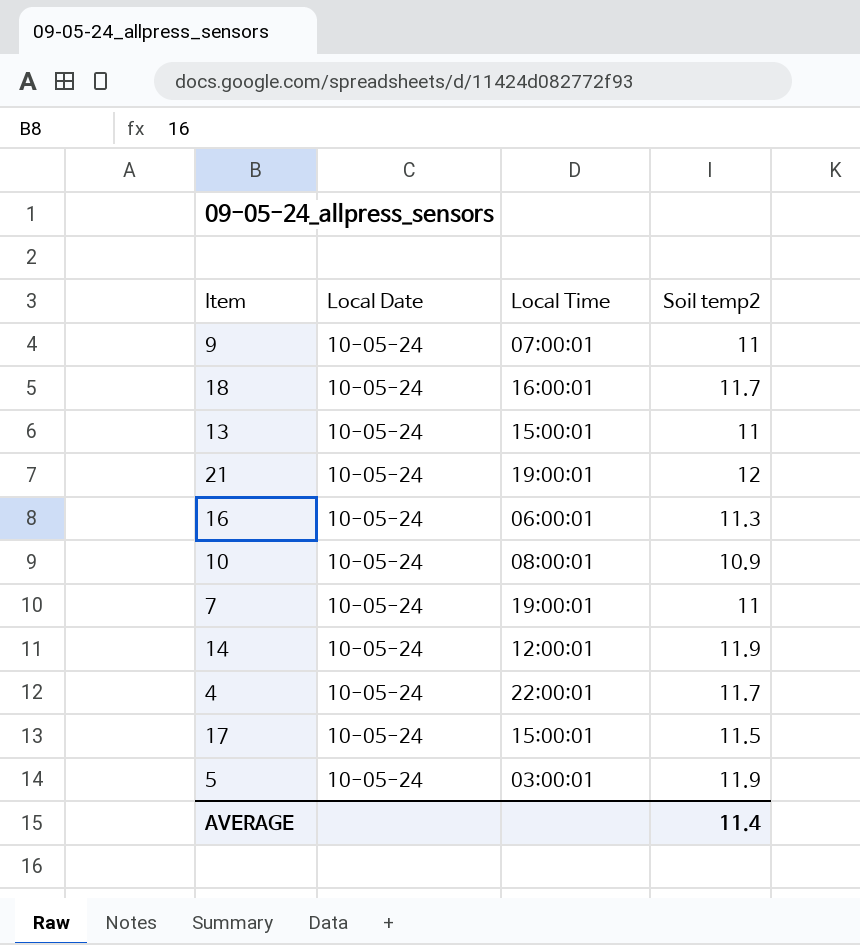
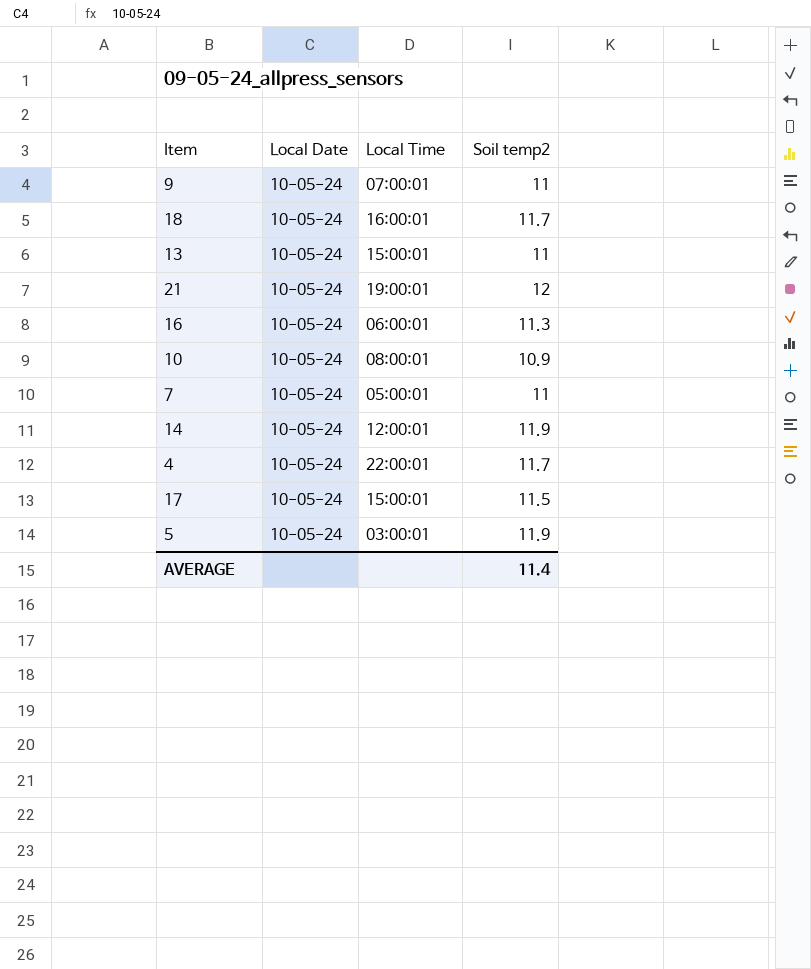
7 | Local Time: 19:00:01 -> 05:00:01

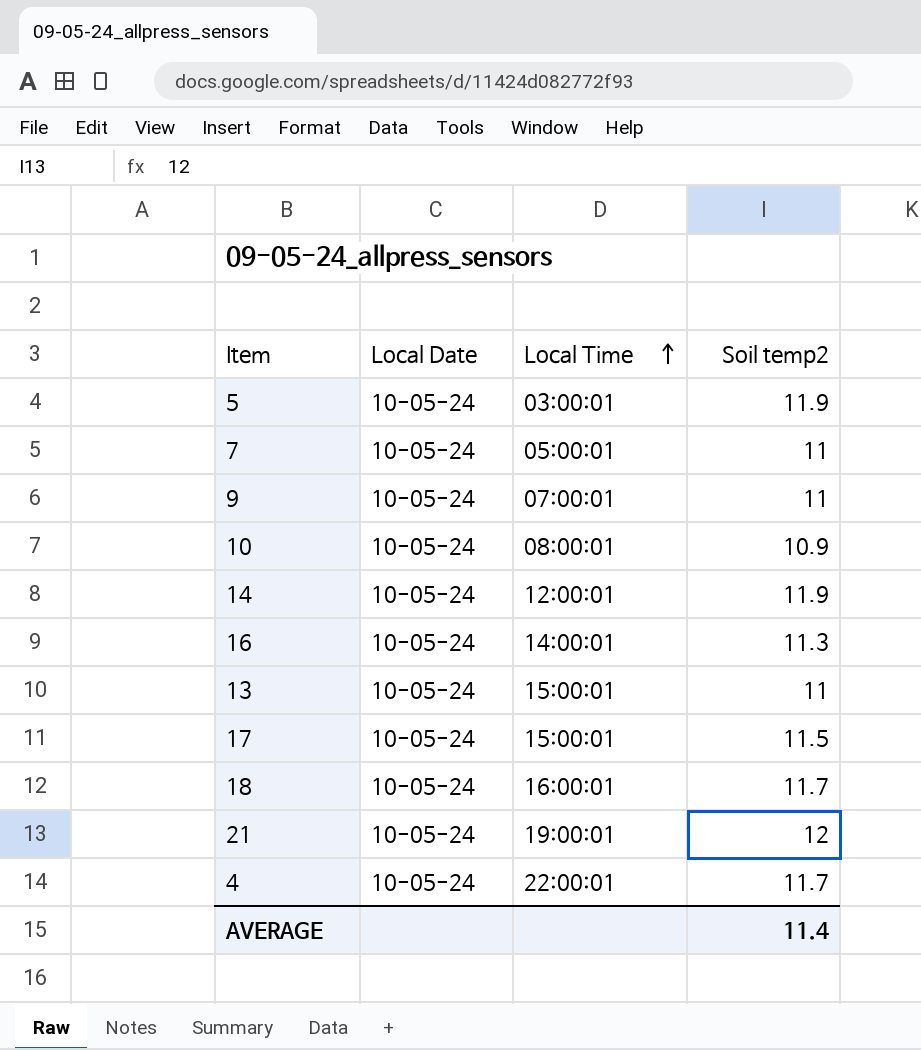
row order: none -> Local Time ascending
16 | Local Time: 06:00:01 -> 14:00:01

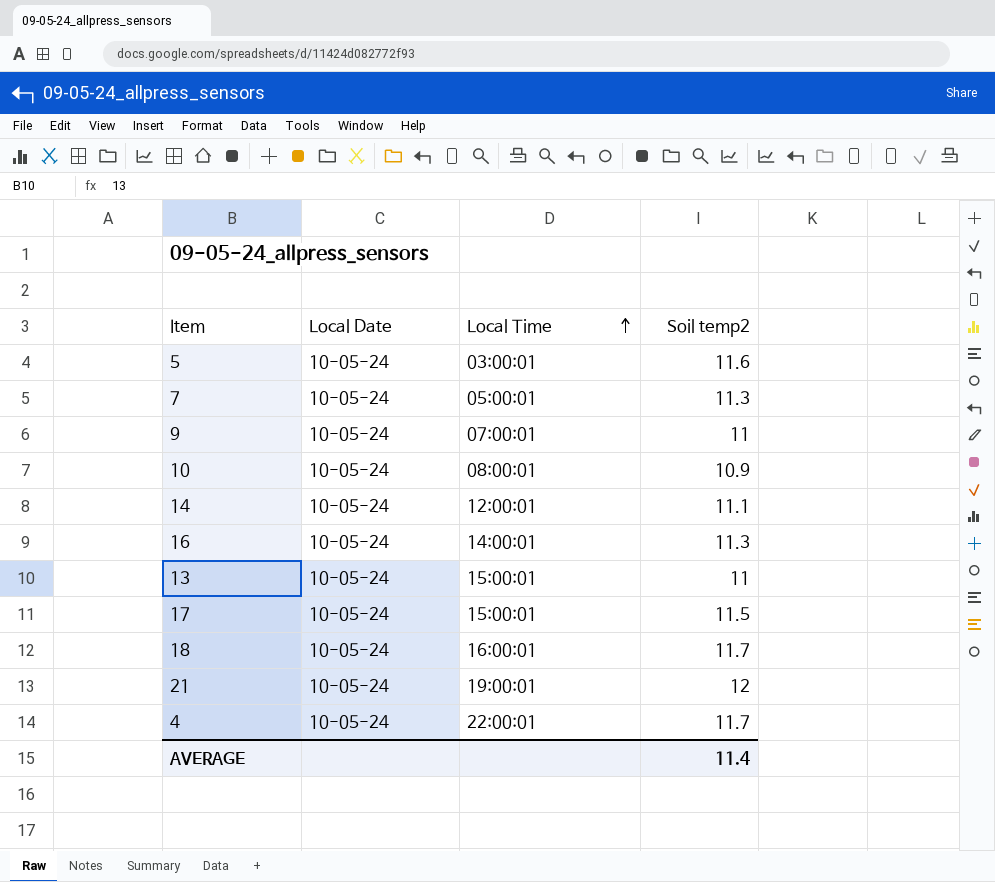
5 | Soil temp2: 11.9 -> 11.6
7 | Soil temp2: 11 -> 11.3
14 | Soil temp2: 11.9 -> 11.1

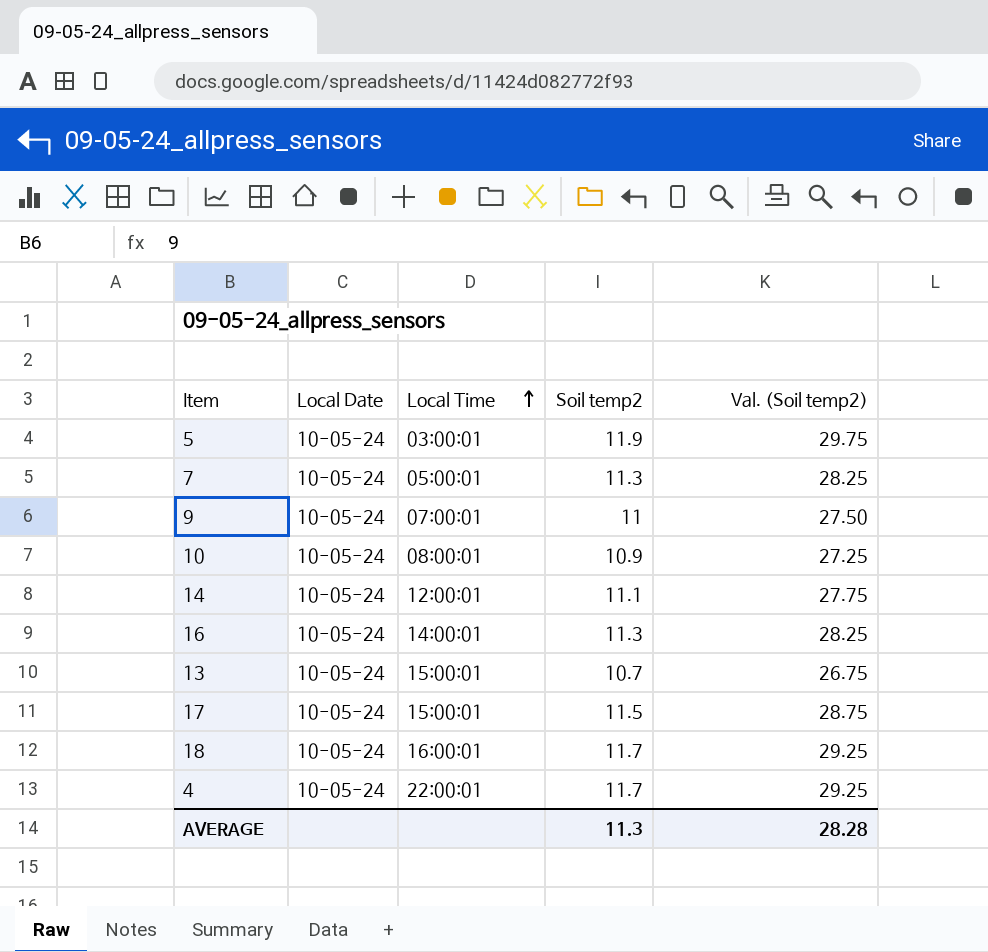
column Val. (Soil temp2) | formula: none -> [Soil temp2] * 2.5
row 21: 10-05-24 | 19:00:01 | 12 -> none
5 | Soil temp2: 11.6 -> 11.9
13 | Soil temp2: 11 -> 10.7
AVERAGE | Soil temp2: 11.4 -> 11.3

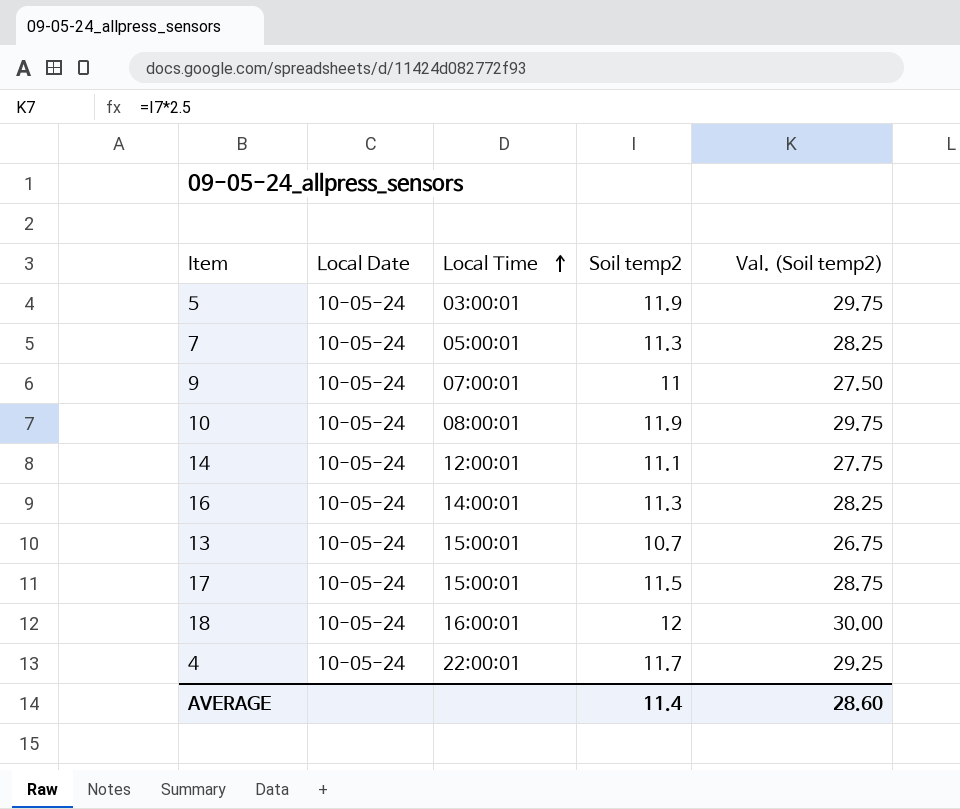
10 | Soil temp2: 10.9 -> 11.9
10 | Val. (Soil temp2): 27.25 -> 29.75
18 | Soil temp2: 11.7 -> 12
18 | Val. (Soil temp2): 29.25 -> 30.00
AVERAGE | Soil temp2: 11.3 -> 11.4
AVERAGE | Val. (Soil temp2): 28.28 -> 28.60

